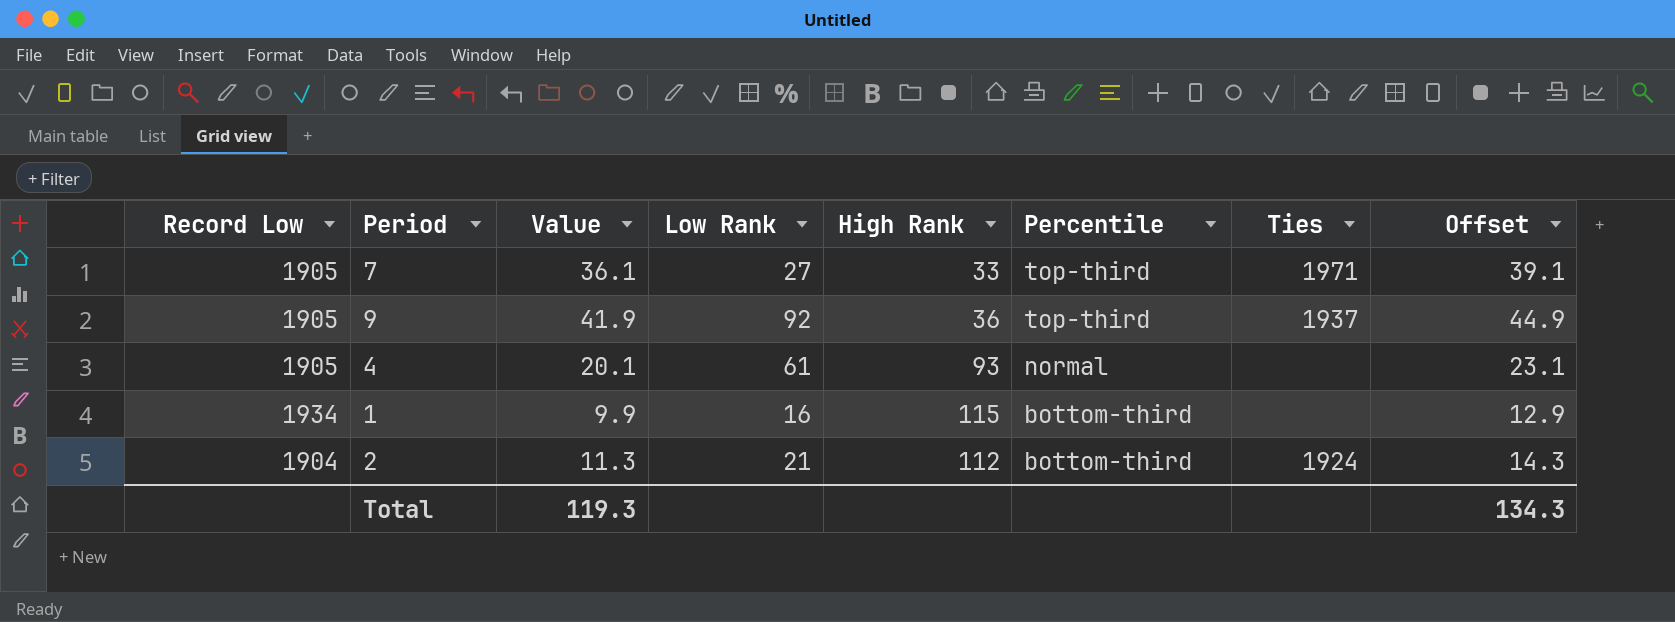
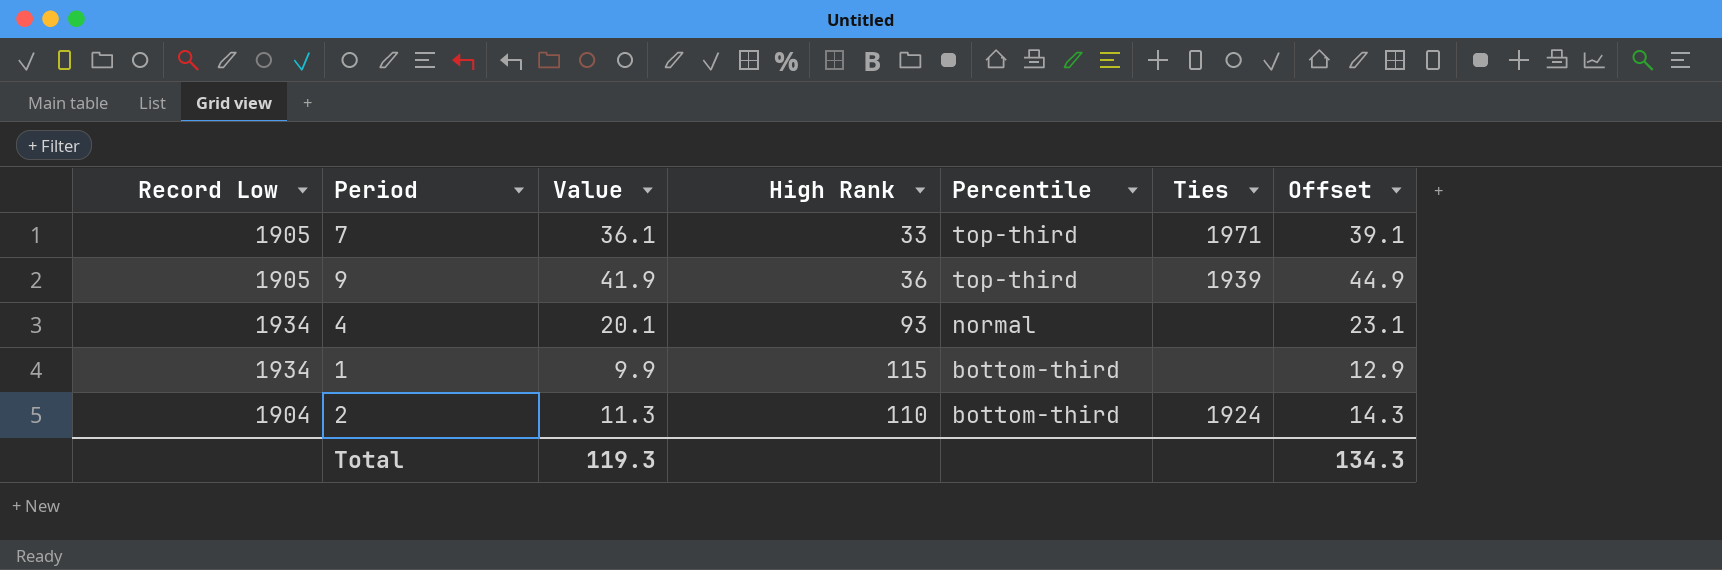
column Low Rank | position: 4 -> none
9 | Ties: 1937 -> 1939
4 | Record Low: 1905 -> 1934
2 | High Rank: 112 -> 110

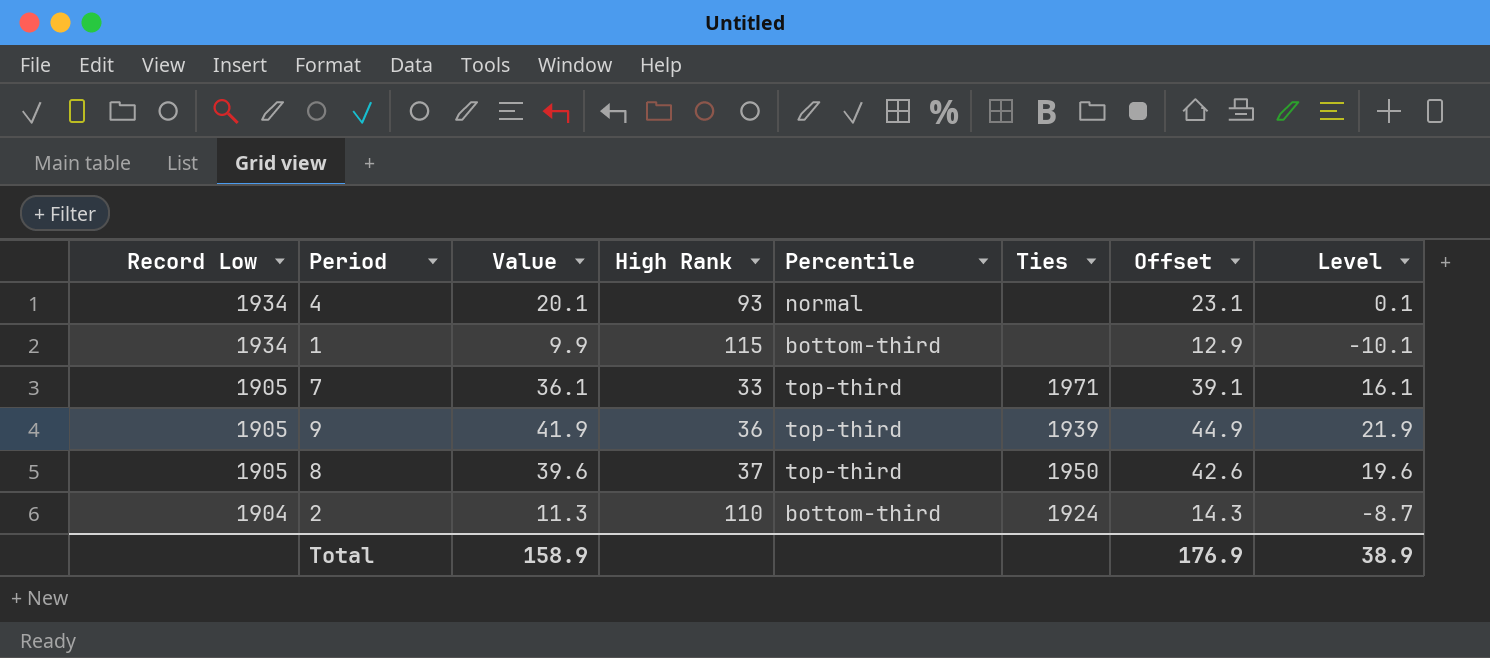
row order: Percentile descending -> Record Low descending
column Level | formula: none -> [Value] - 20
row 8: none -> 1905 | 39.6 | 37 | top-third | 1950 | 42.6 | 19.6
Total | Value: 119.3 -> 158.9
Total | Offset: 134.3 -> 176.9

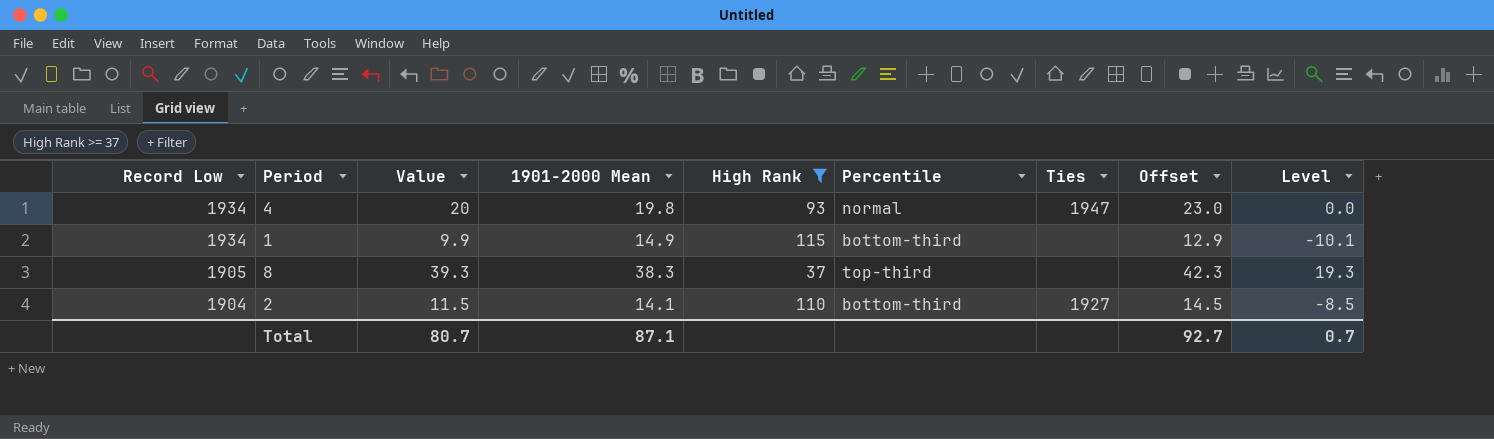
filter: none -> High Rank >= 37
column 1901-2000 Mean | position: none -> 4
4 | Value: 20.1 -> 20
4 | Ties: none -> 1947
4 | Offset: 23.1 -> 23.0
4 | Level: 0.1 -> 0.0
8 | Value: 39.6 -> 39.3
8 | Ties: 1950 -> none
8 | Offset: 42.6 -> 42.3
8 | Level: 19.6 -> 19.3
2 | Value: 11.3 -> 11.5
2 | Ties: 1924 -> 1927
2 | Offset: 14.3 -> 14.5
2 | Level: -8.7 -> -8.5
Total | Value: 158.9 -> 80.7
Total | Offset: 176.9 -> 92.7
Total | Level: 38.9 -> 0.7

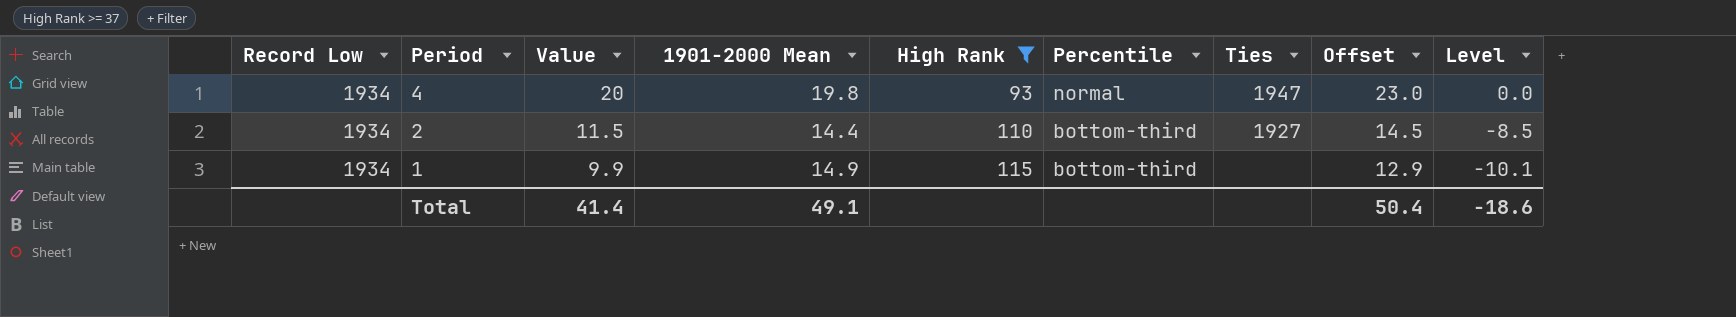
row order: Record Low descending -> Period descending
row 8: 1905 | 39.3 | 38.3 | 37 | top-third | none | 42.3 | 19.3 -> none
2 | Record Low: 1904 -> 1934
2 | 1901-2000 Mean: 14.1 -> 14.4
Total | Value: 80.7 -> 41.4
Total | 1901-2000 Mean: 87.1 -> 49.1
Total | Offset: 92.7 -> 50.4
Total | Level: 0.7 -> -18.6

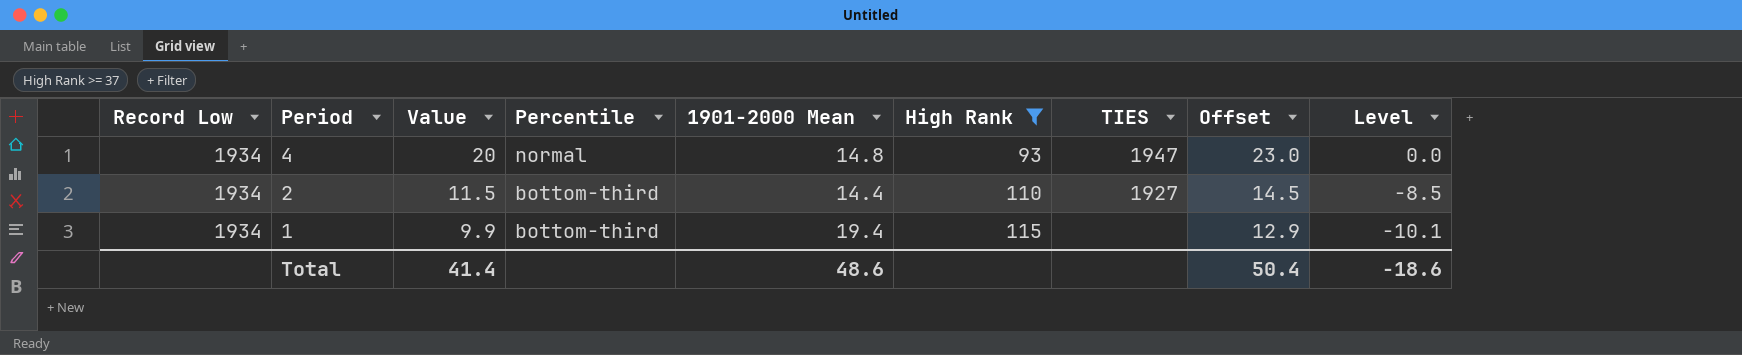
column Percentile | position: 6 -> 4
column name: Ties -> TIES
4 | 1901-2000 Mean: 19.8 -> 14.8
1 | 1901-2000 Mean: 14.9 -> 19.4
Total | 1901-2000 Mean: 49.1 -> 48.6

